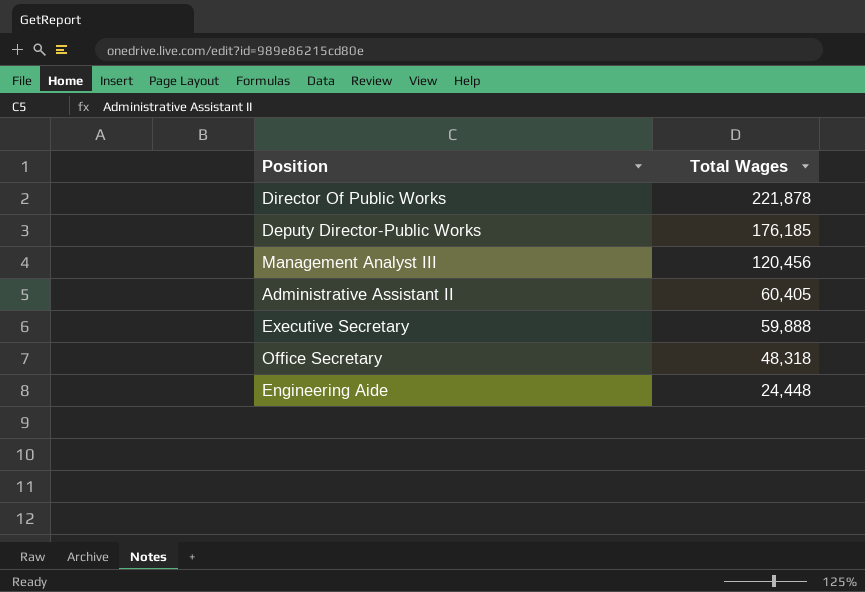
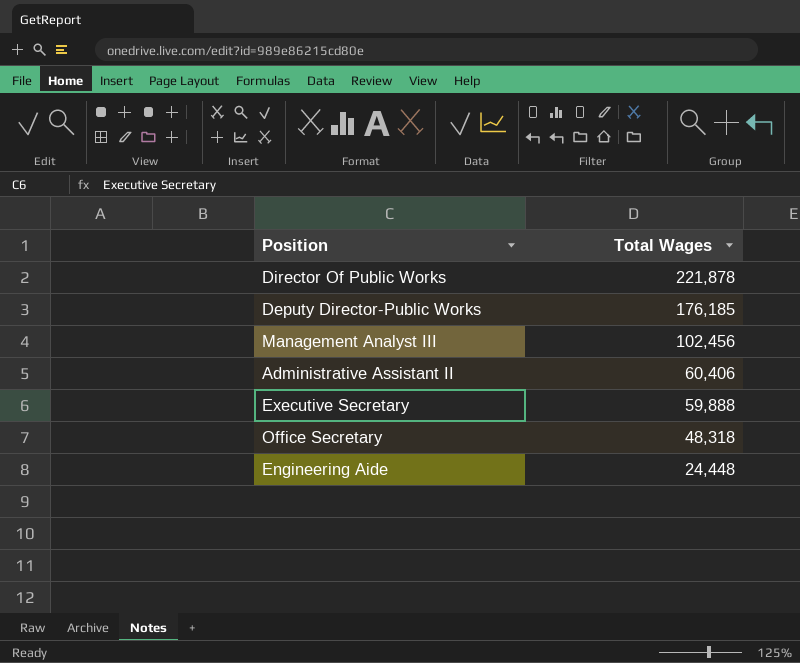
Management Analyst III | Total Wages: 120,456 -> 102,456
Administrative Assistant II | Total Wages: 60,405 -> 60,406

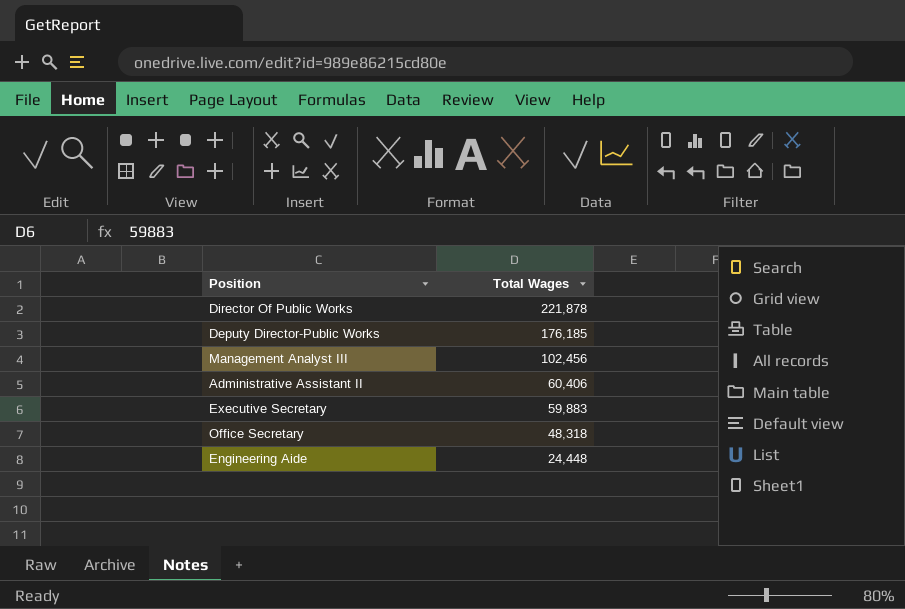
Executive Secretary | Total Wages: 59,888 -> 59,883

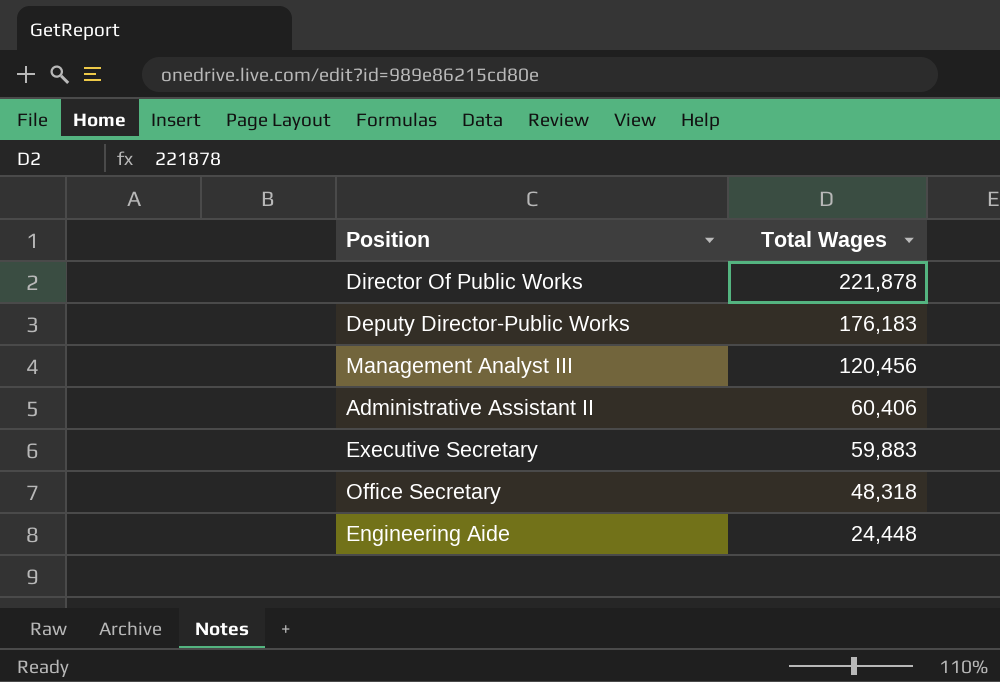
Deputy Director-Public Works | Total Wages: 176,185 -> 176,183
Management Analyst III | Total Wages: 102,456 -> 120,456

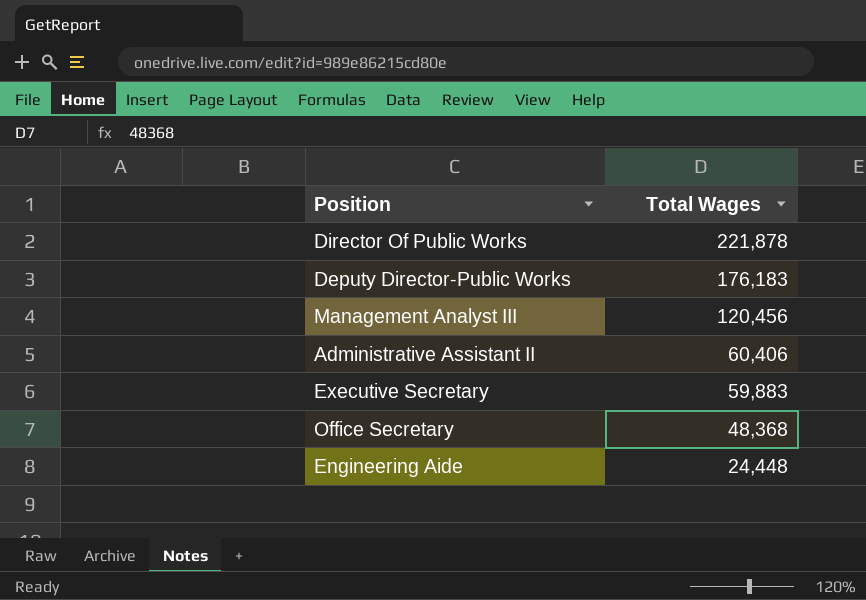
Office Secretary | Total Wages: 48,318 -> 48,368

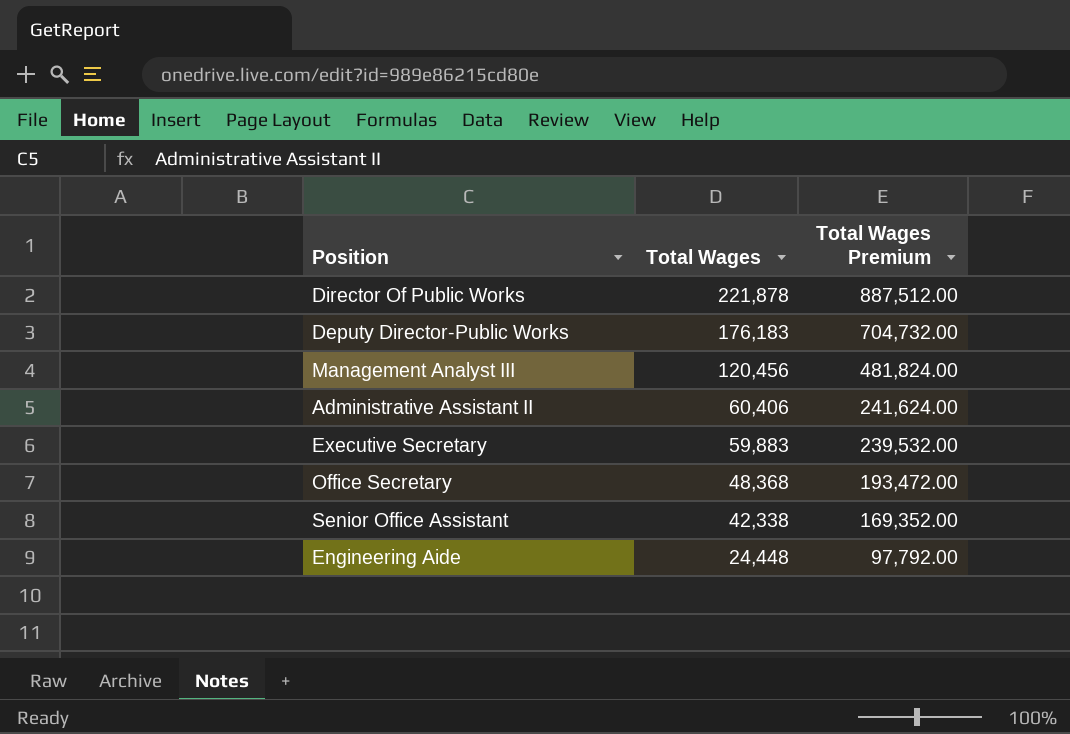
column Total Wages Premium | formula: none -> [Total Wages] * 4
row Senior Office Assistant: none -> 42,338 | 169,352.00

